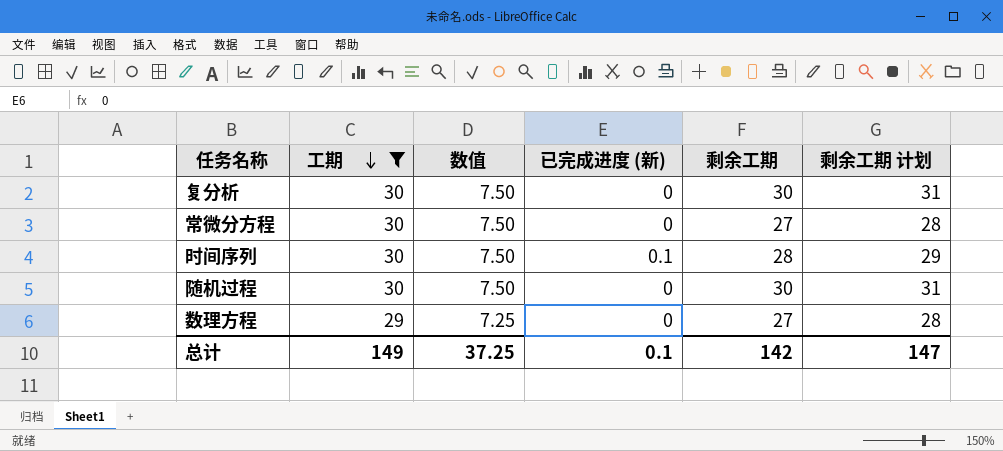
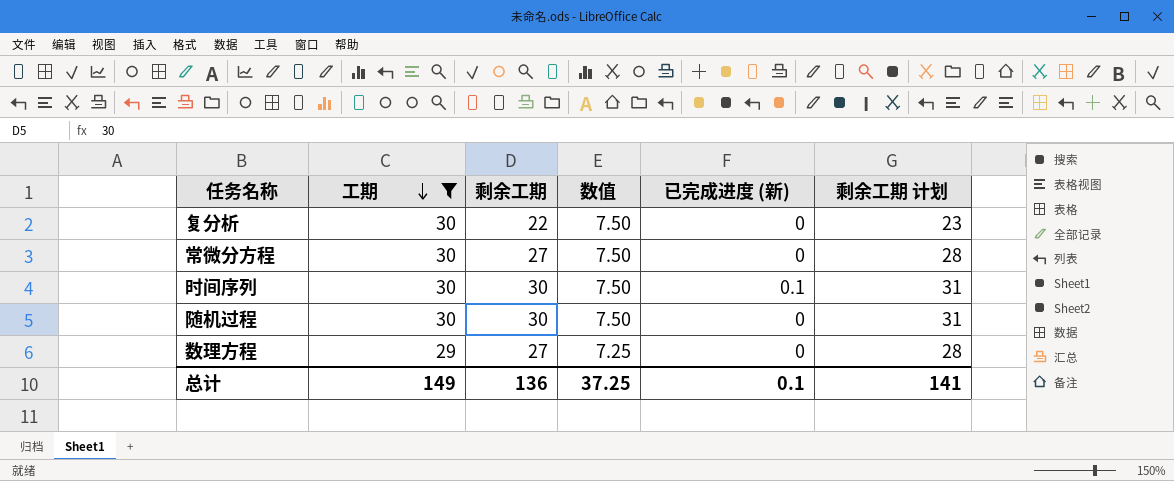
column 剩余工期 | position: 5 -> 3
复分析 | 剩余工期: 30 -> 22
复分析 | 剩余工期 计划: 31 -> 23
时间序列 | 剩余工期: 28 -> 30
时间序列 | 剩余工期 计划: 29 -> 31
总计 | 剩余工期: 142 -> 136
总计 | 剩余工期 计划: 147 -> 141

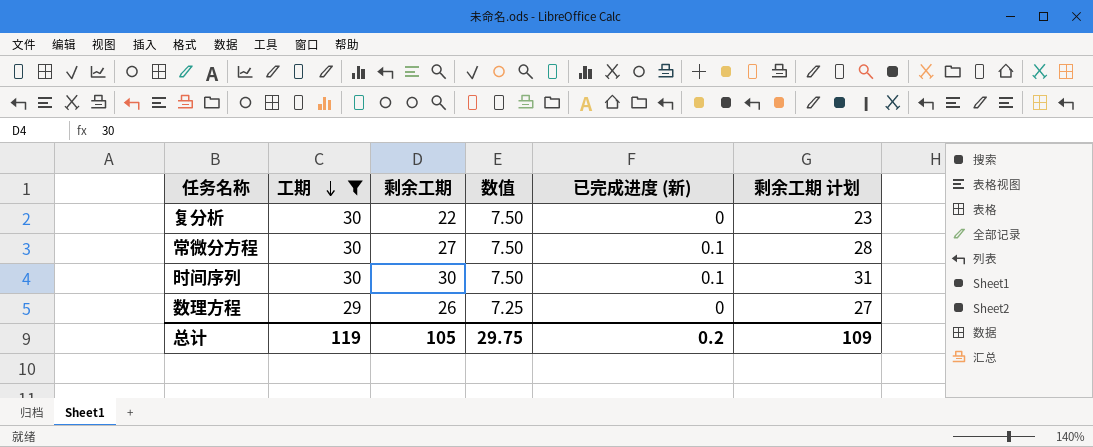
row 随机过程: 30 | 30 | 7.50 | 0 | 31 -> none
常微分方程 | 已完成进度 (新): 0 -> 0.1
数理方程 | 剩余工期: 27 -> 26
数理方程 | 剩余工期 计划: 28 -> 27
总计 | 工期: 149 -> 119
总计 | 剩余工期: 136 -> 105
总计 | 数值: 37.25 -> 29.75
总计 | 已完成进度 (新): 0.1 -> 0.2
总计 | 剩余工期 计划: 141 -> 109

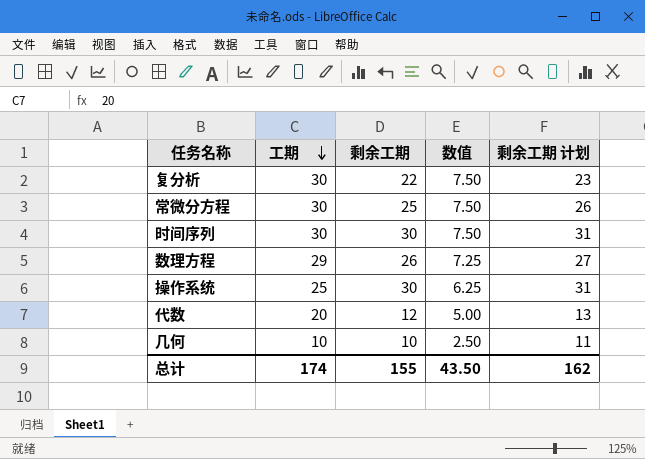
filter: 工期 >= 29 -> none
column 已完成进度 (新) | position: 5 -> none
常微分方程 | 剩余工期: 27 -> 25
常微分方程 | 剩余工期 计划: 28 -> 26
总计 | 工期: 119 -> 174
总计 | 剩余工期: 105 -> 155
总计 | 数值: 29.75 -> 43.50
总计 | 剩余工期 计划: 109 -> 162

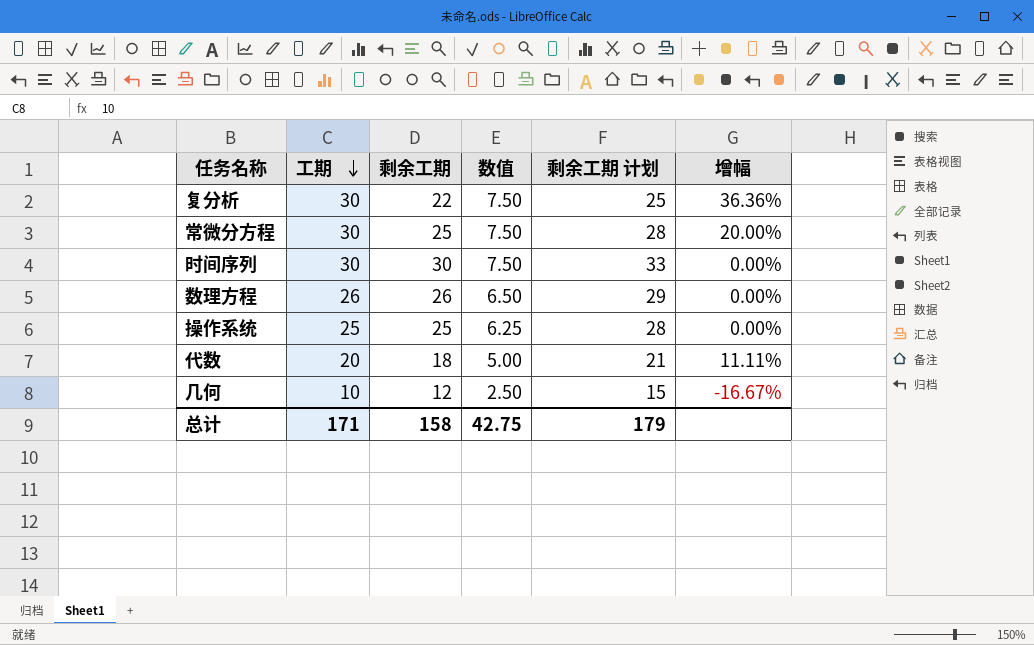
column 剩余工期 计划 | formula: [剩余工期] + 1 -> [剩余工期] + 3
column 增幅 | formula: none -> ([工期] - [剩余工期]) / [剩余工期]
数理方程 | 工期: 29 -> 26
数理方程 | 数值: 7.25 -> 6.50
操作系统 | 剩余工期: 30 -> 25
代数 | 剩余工期: 12 -> 18
几何 | 剩余工期: 10 -> 12
总计 | 工期: 174 -> 171
总计 | 剩余工期: 155 -> 158
总计 | 数值: 43.50 -> 42.75
总计 | 剩余工期 计划: 162 -> 179

